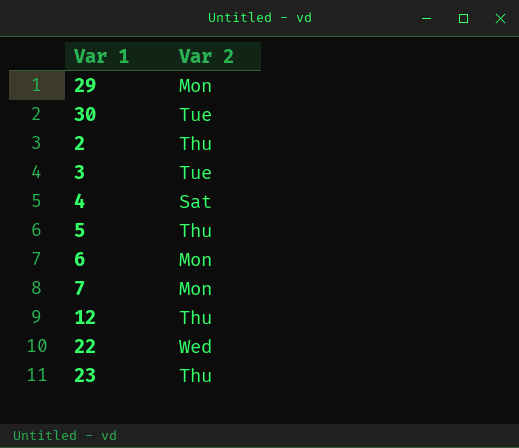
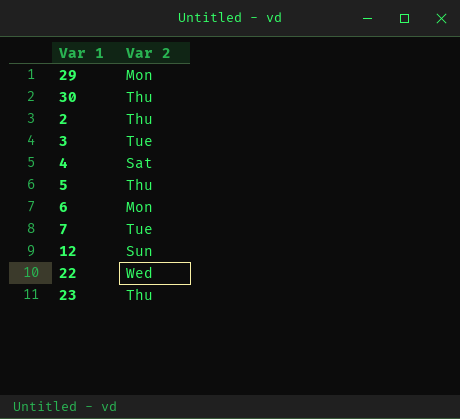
30 | Var 2: Tue -> Thu
7 | Var 2: Mon -> Tue
12 | Var 2: Thu -> Sun

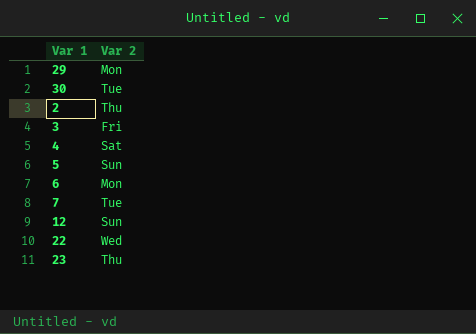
30 | Var 2: Thu -> Tue
3 | Var 2: Tue -> Fri
5 | Var 2: Thu -> Sun

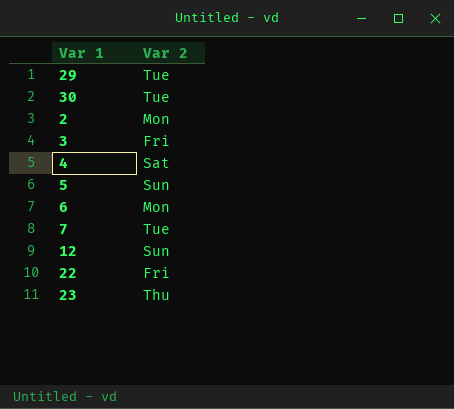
29 | Var 2: Mon -> Tue
2 | Var 2: Thu -> Mon
22 | Var 2: Wed -> Fri

